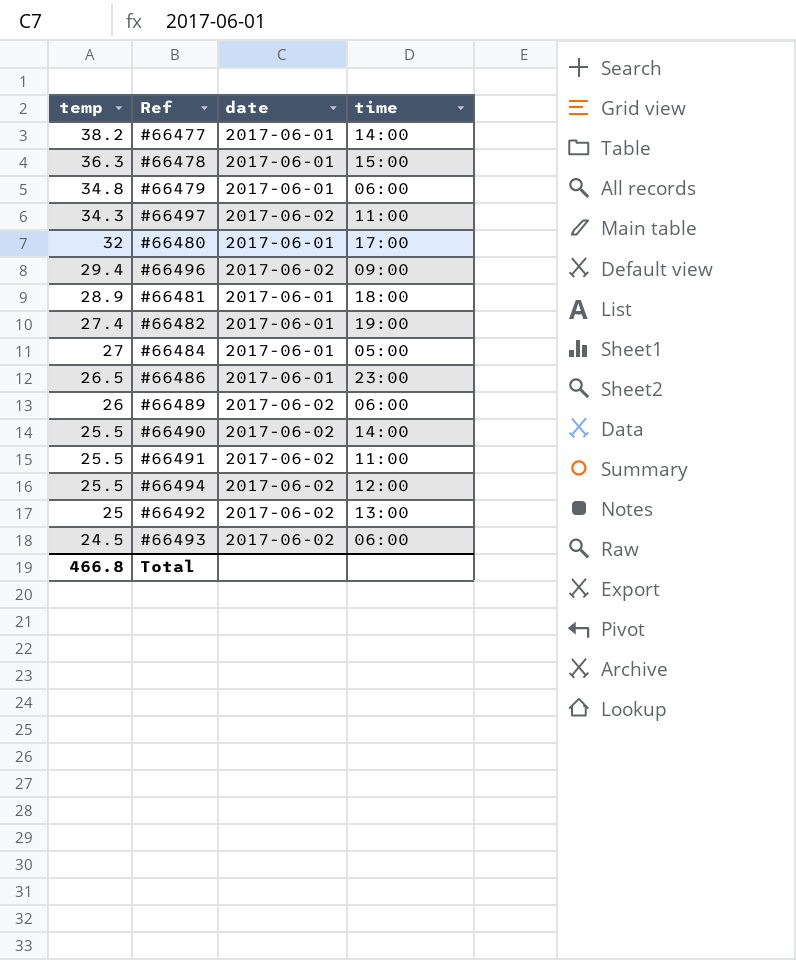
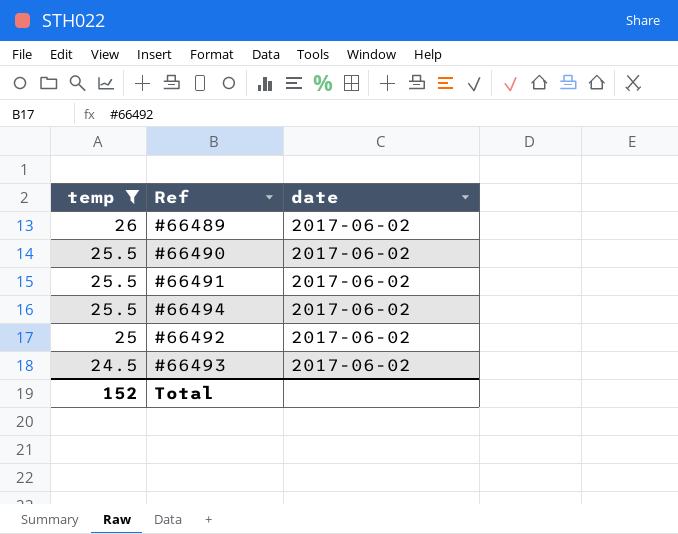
filter: none -> temp <= 26
column time | position: 4 -> none
Total | temp: 466.8 -> 152

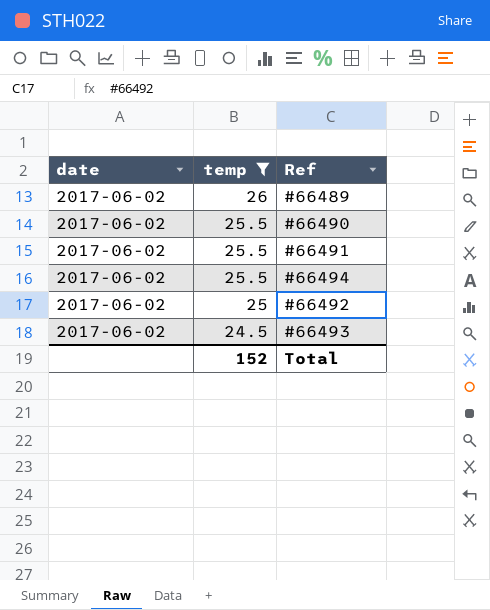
column date | position: 3 -> 1

